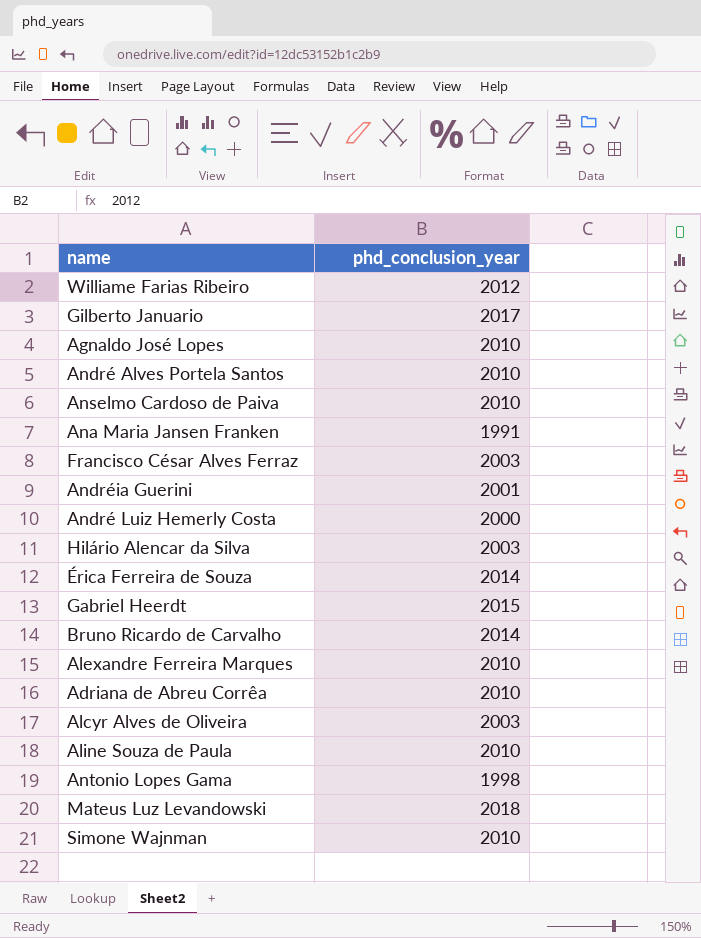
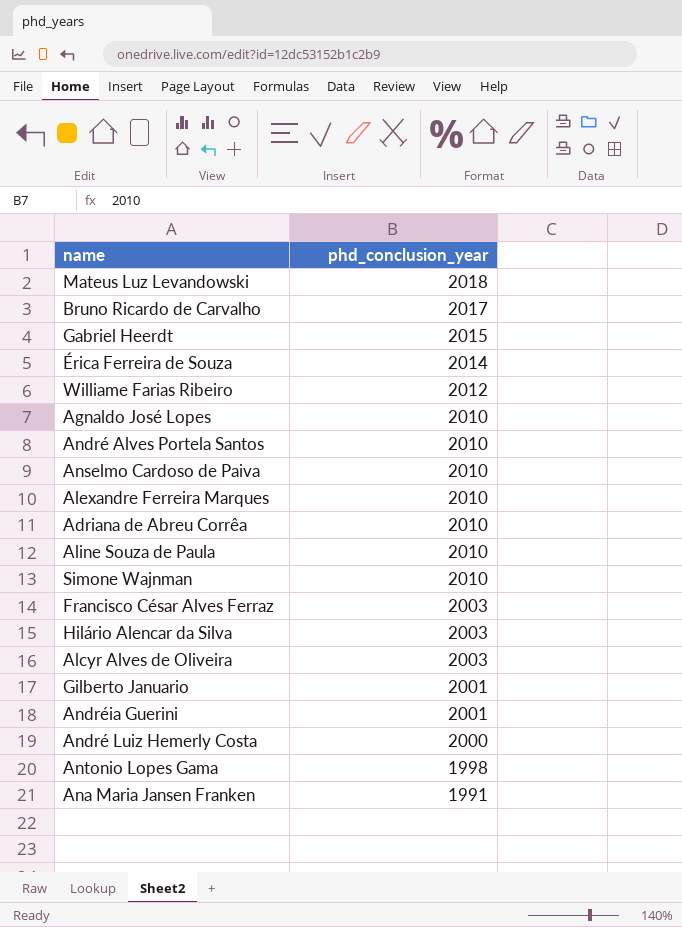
row order: none -> phd_conclusion_year descending
Bruno Ricardo de Carvalho | phd_conclusion_year: 2014 -> 2017
Gilberto Januario | phd_conclusion_year: 2017 -> 2001

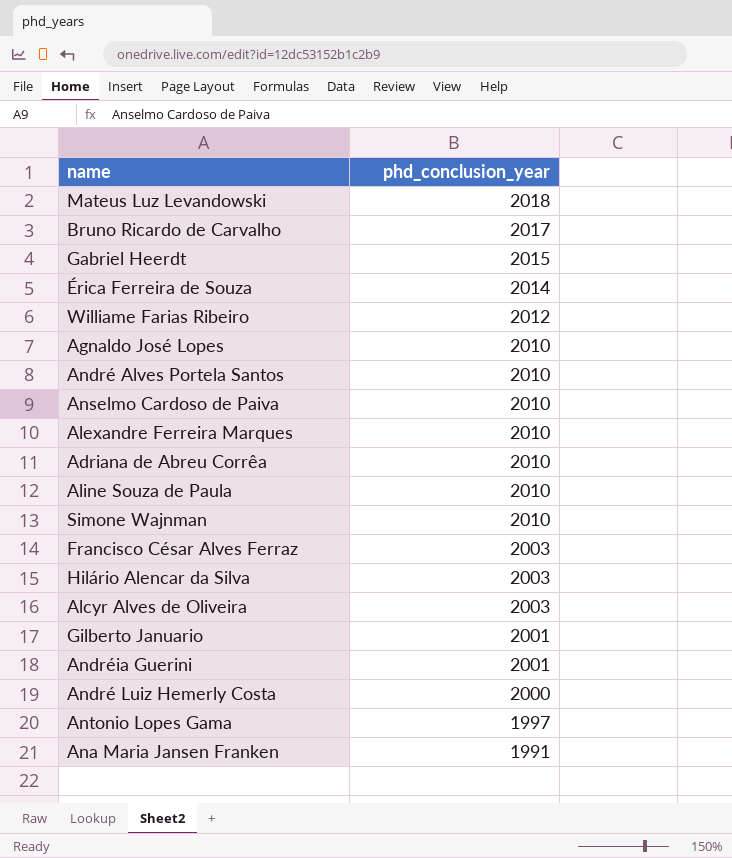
Antonio Lopes Gama | phd_conclusion_year: 1998 -> 1997

